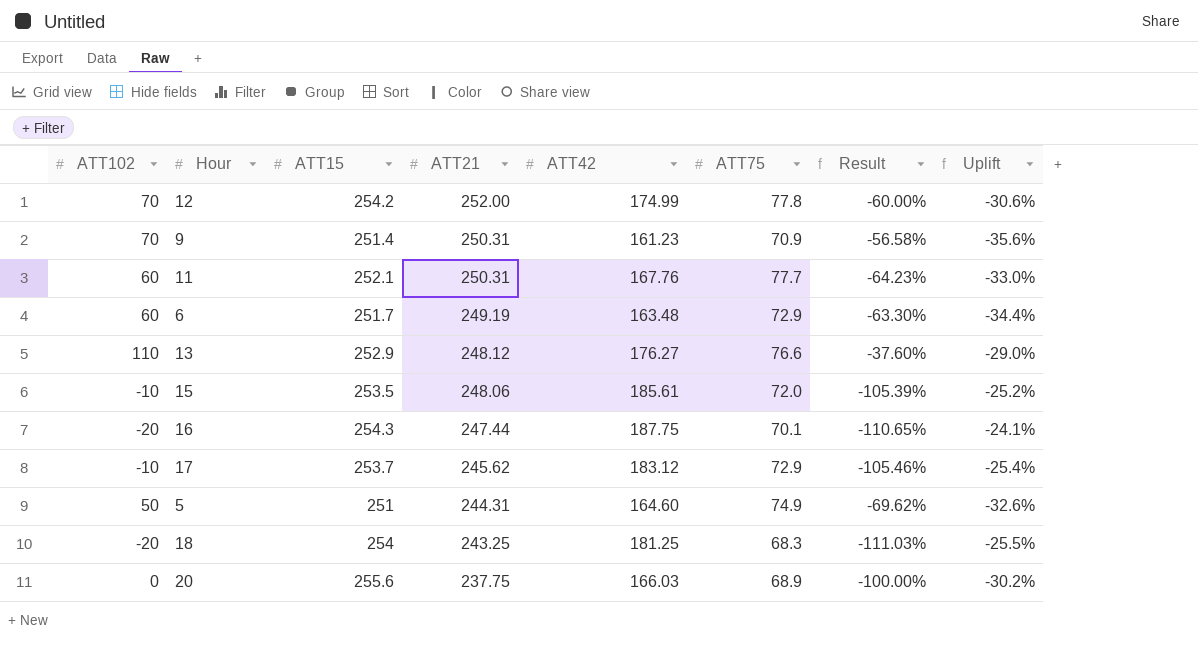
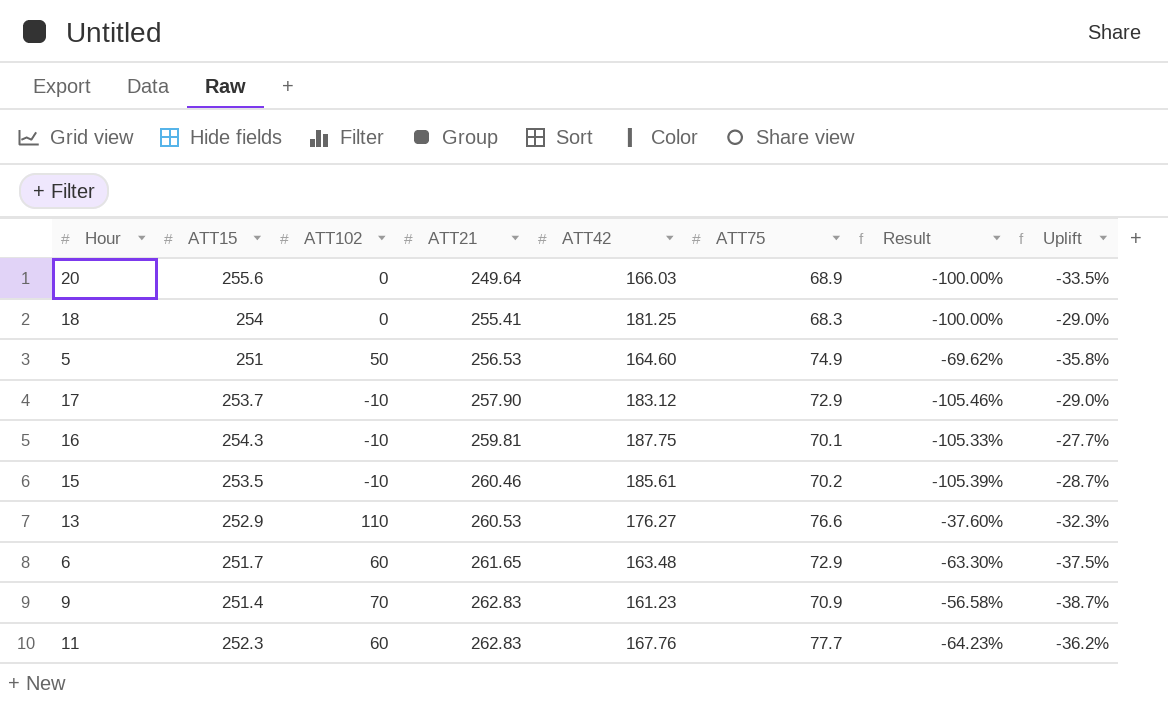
row order: ATT21 descending -> ATT21 ascending
column ATT102 | position: 1 -> 3
row 12: 70 | 254.2 | 252.00 | 174.99 | 77.8 | -60.00% | -30.6% -> none
20 | ATT21: 237.75 -> 249.64
20 | Uplift: -30.2% -> -33.5%
18 | ATT102: -20 -> 0
18 | ATT21: 243.25 -> 255.41
18 | Result: -111.03% -> -100.00%
18 | Uplift: -25.5% -> -29.0%
5 | ATT21: 244.31 -> 256.53
5 | Uplift: -32.6% -> -35.8%
17 | ATT21: 245.62 -> 257.90
17 | Uplift: -25.4% -> -29.0%
16 | ATT102: -20 -> -10
16 | ATT21: 247.44 -> 259.81
16 | Result: -110.65% -> -105.33%
16 | Uplift: -24.1% -> -27.7%
15 | ATT21: 248.06 -> 260.46
15 | ATT75: 72.0 -> 70.2
15 | Uplift: -25.2% -> -28.7%
13 | ATT21: 248.12 -> 260.53
13 | Uplift: -29.0% -> -32.3%
6 | ATT21: 249.19 -> 261.65
6 | Uplift: -34.4% -> -37.5%
9 | ATT21: 250.31 -> 262.83
9 | Uplift: -35.6% -> -38.7%
11 | ATT15: 252.1 -> 252.3
11 | ATT21: 250.31 -> 262.83
11 | Uplift: -33.0% -> -36.2%

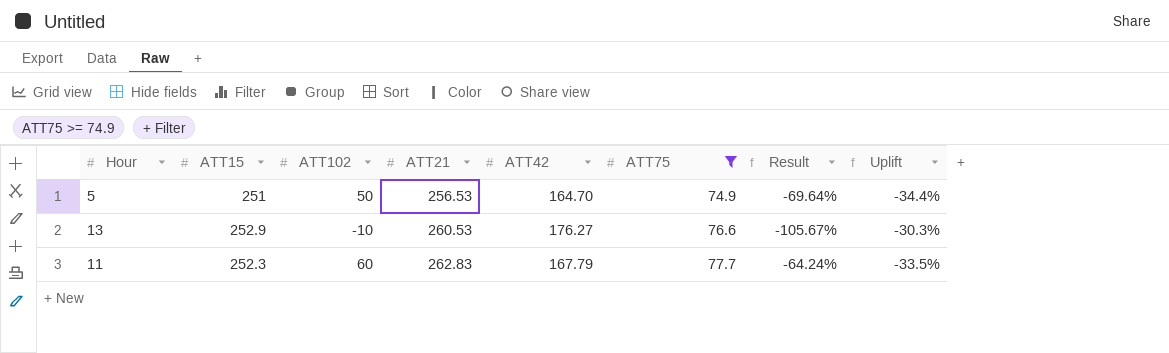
filter: none -> ATT75 >= 74.9
column Uplift | formula: ([ATT42] - [ATT21]) / [ATT21] -> ([ATT42] - [ATT15]) / [ATT15]
5 | ATT42: 164.60 -> 164.70
5 | Result: -69.62% -> -69.64%
13 | ATT102: 110 -> -10
13 | Result: -37.60% -> -105.67%
11 | ATT42: 167.76 -> 167.79
11 | Result: -64.23% -> -64.24%

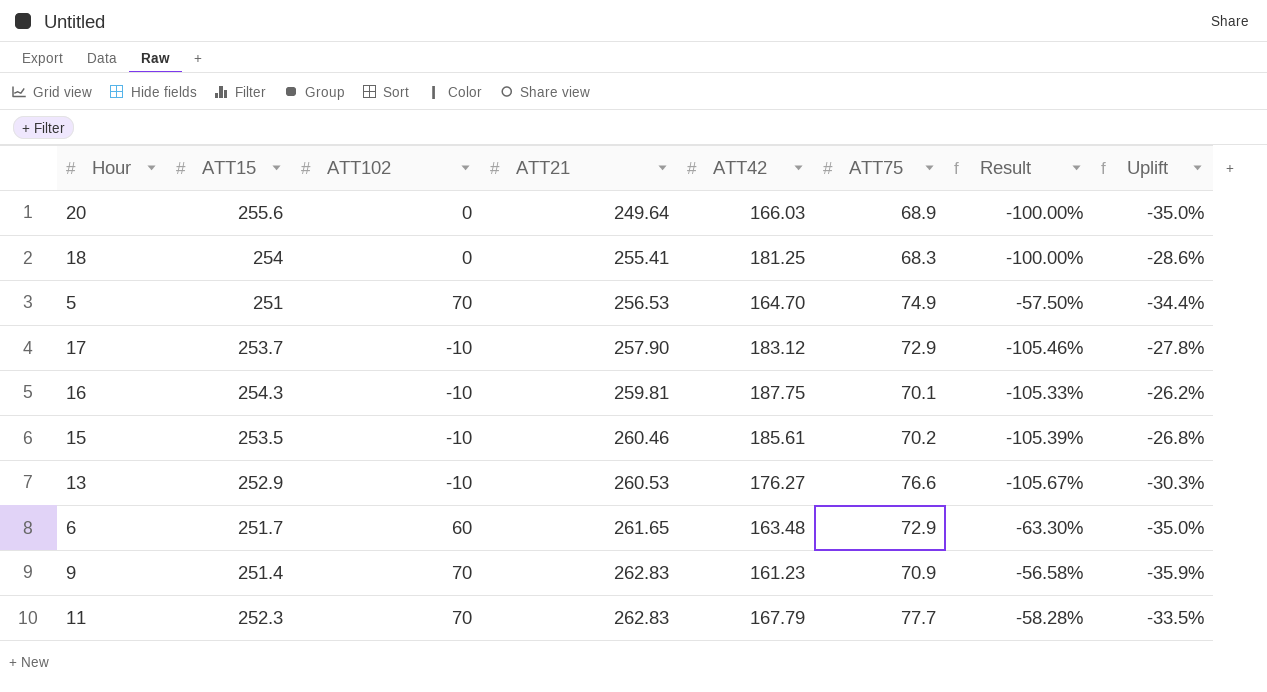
filter: ATT75 >= 74.9 -> none
5 | ATT102: 50 -> 70
5 | Result: -69.64% -> -57.50%
11 | ATT102: 60 -> 70
11 | Result: -64.24% -> -58.28%

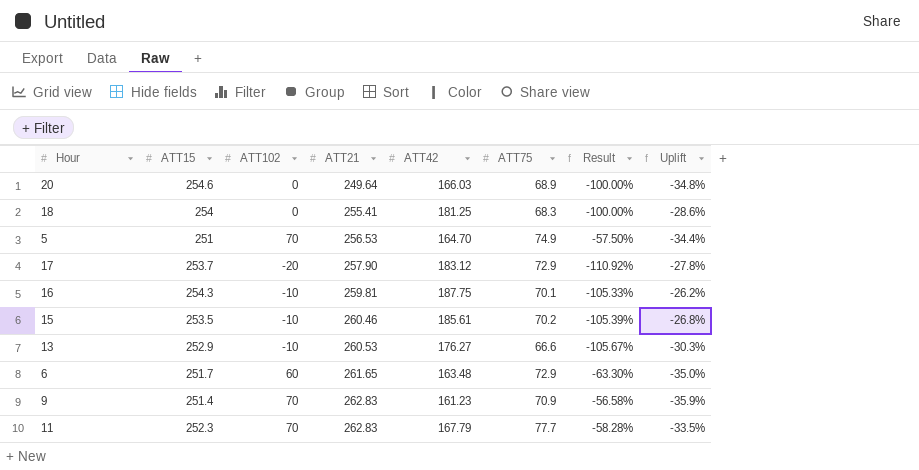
20 | ATT15: 255.6 -> 254.6
20 | Uplift: -35.0% -> -34.8%
17 | ATT102: -10 -> -20
17 | Result: -105.46% -> -110.92%
13 | ATT75: 76.6 -> 66.6

